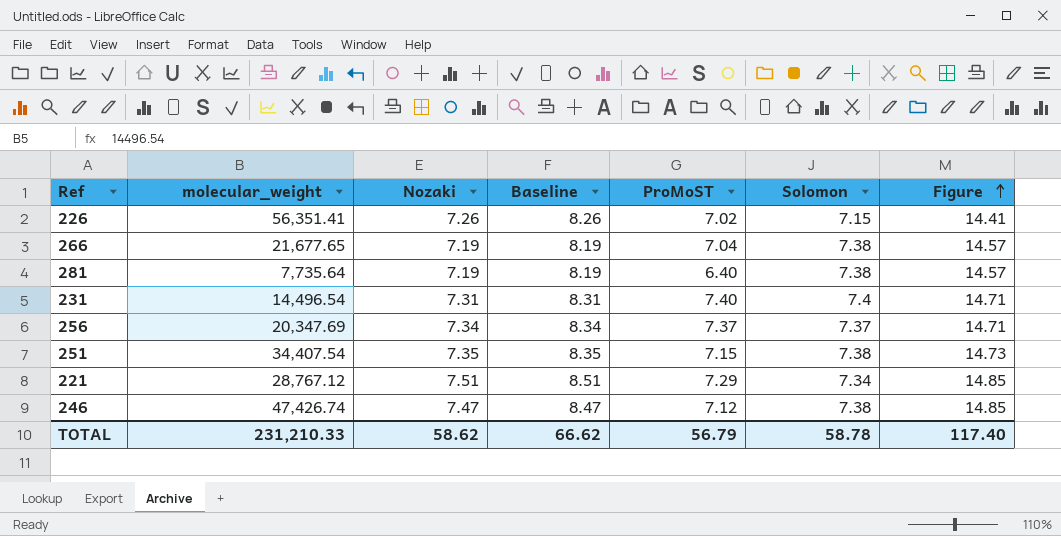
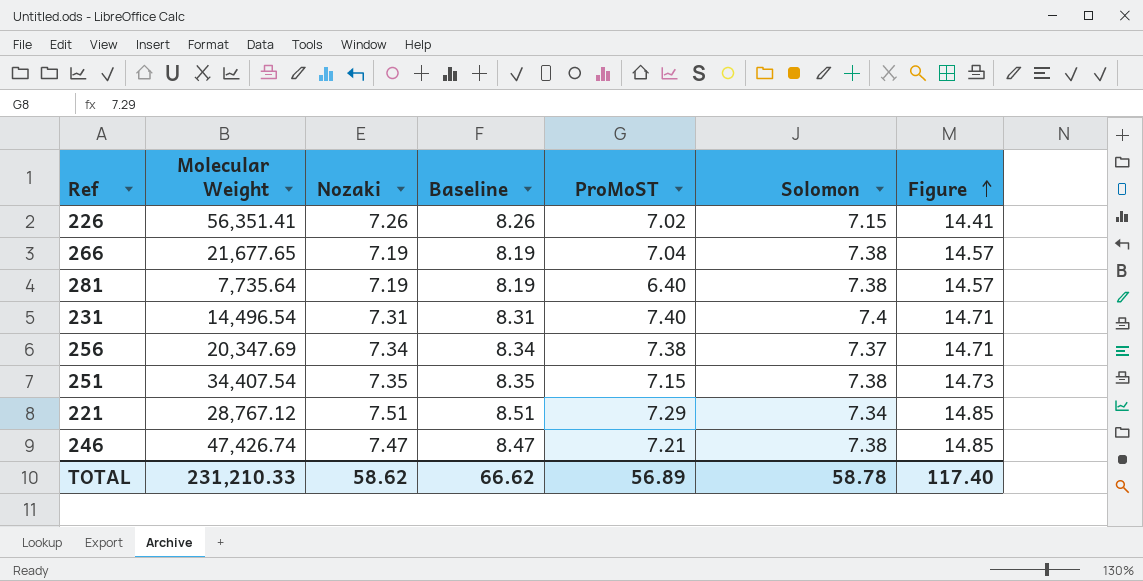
column name: molecular_weight -> Molecular Weight
256 | ProMoST: 7.37 -> 7.38
246 | ProMoST: 7.12 -> 7.21
TOTAL | ProMoST: 56.79 -> 56.89

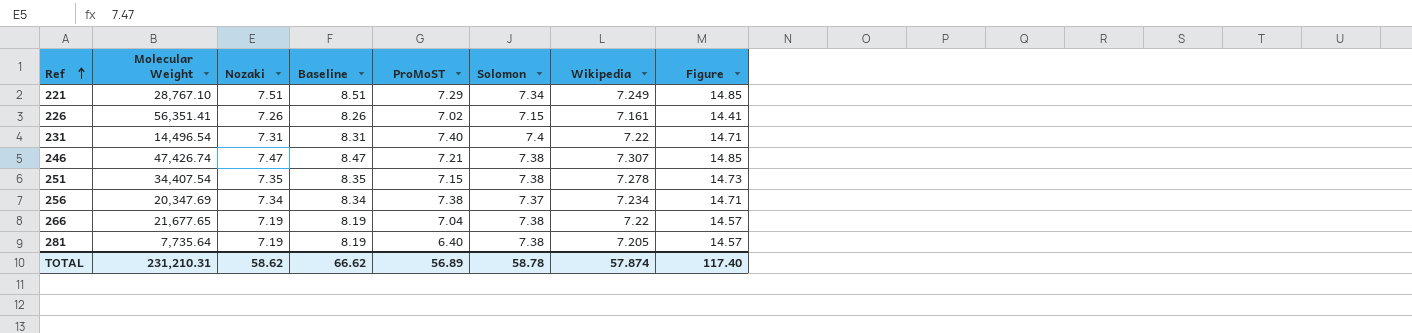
row order: Figure ascending -> Ref ascending
column Wikipedia | position: none -> 7
221 | Molecular Weight: 28,767.12 -> 28,767.10
TOTAL | Molecular Weight: 231,210.33 -> 231,210.31

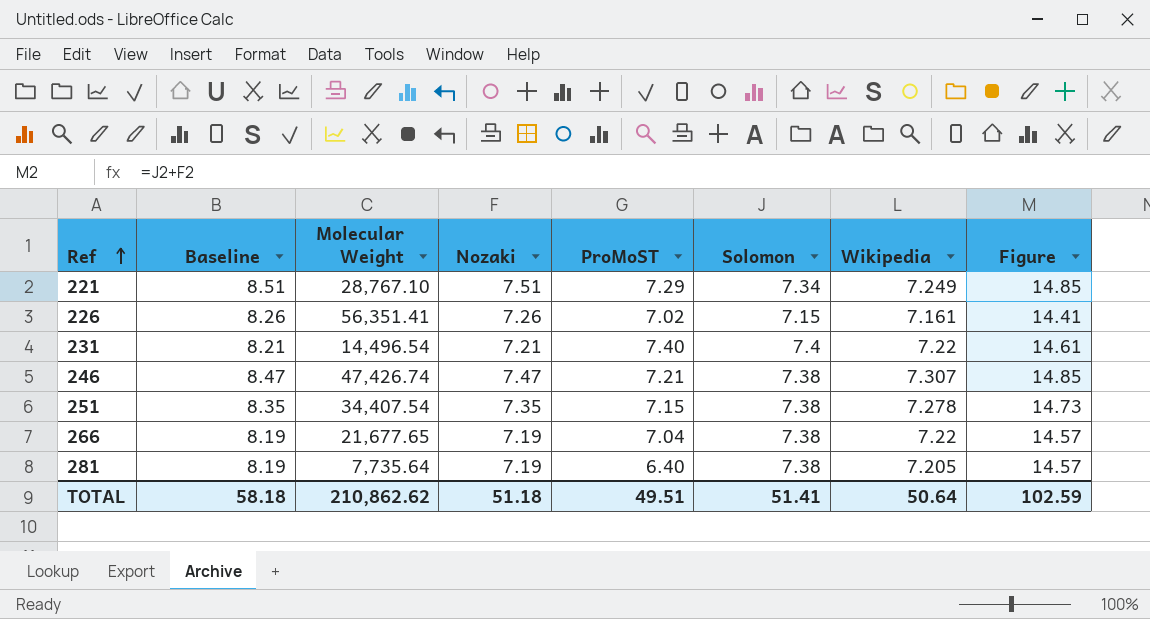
column Baseline | position: 4 -> 2
row 256: 20,347.69 | 7.34 | 8.34 | 7.38 | 7.37 | 7.234 | 14.71 -> none
231 | Baseline: 8.31 -> 8.21
231 | Nozaki: 7.31 -> 7.21
231 | Figure: 14.71 -> 14.61
TOTAL | Baseline: 66.62 -> 58.18
TOTAL | Molecular Weight: 231,210.31 -> 210,862.62
TOTAL | Nozaki: 58.62 -> 51.18
TOTAL | ProMoST: 56.89 -> 49.51
TOTAL | Solomon: 58.78 -> 51.41
TOTAL | Wikipedia: 57.874 -> 50.64
TOTAL | Figure: 117.40 -> 102.59

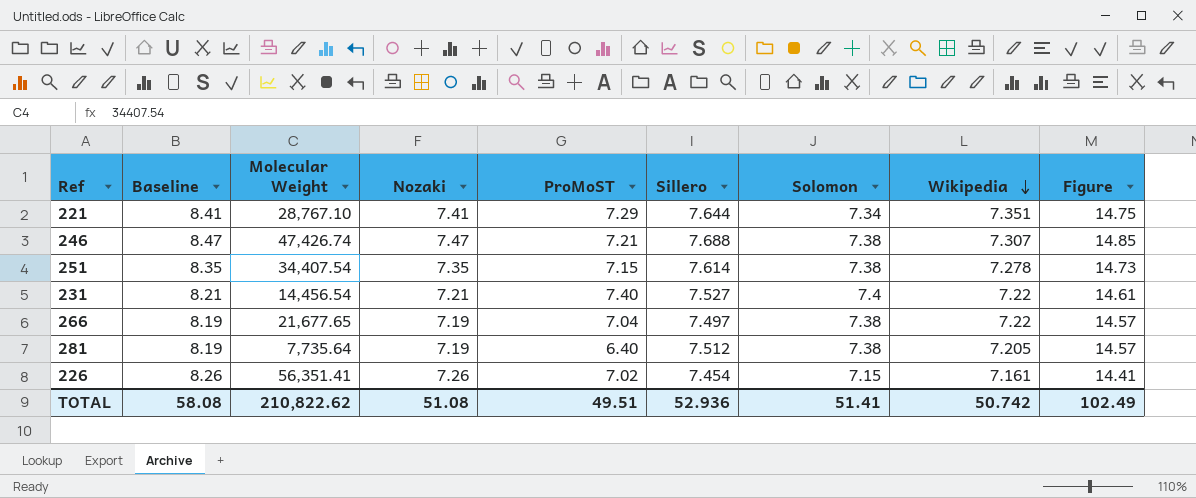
row order: Ref ascending -> Wikipedia descending
column Sillero | position: none -> 6
221 | Baseline: 8.51 -> 8.41
221 | Nozaki: 7.51 -> 7.41
221 | Wikipedia: 7.249 -> 7.351
221 | Figure: 14.85 -> 14.75
231 | Molecular Weight: 14,496.54 -> 14,456.54
TOTAL | Baseline: 58.18 -> 58.08
TOTAL | Molecular Weight: 210,862.62 -> 210,822.62
TOTAL | Nozaki: 51.18 -> 51.08
TOTAL | Wikipedia: 50.64 -> 50.742
TOTAL | Figure: 102.59 -> 102.49

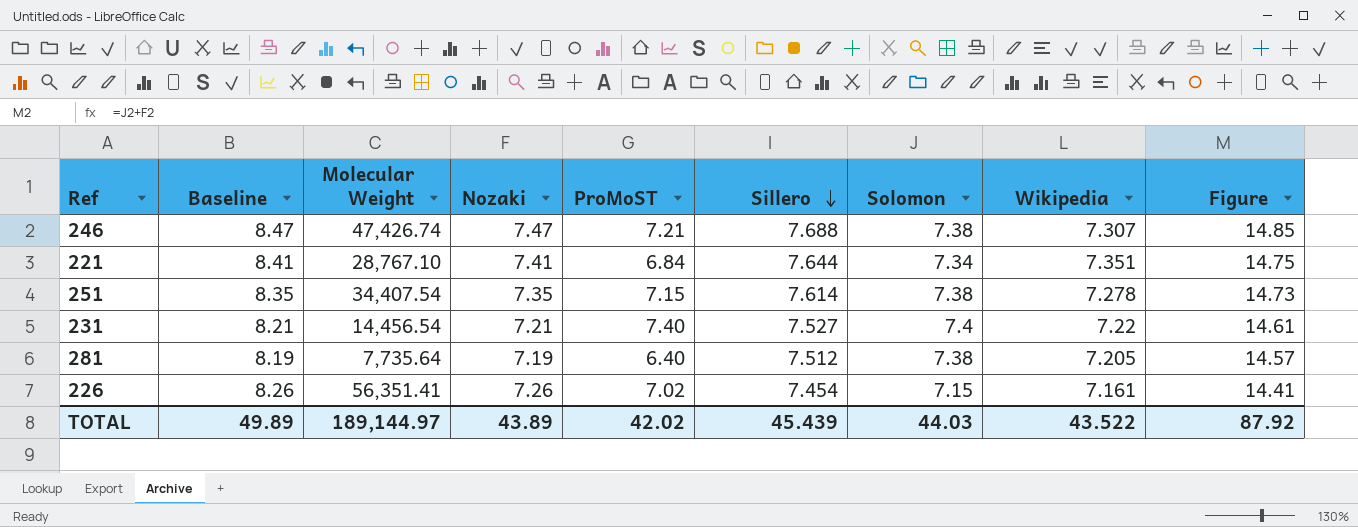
row order: Wikipedia descending -> Sillero descending
row 266: 8.19 | 21,677.65 | 7.19 | 7.04 | 7.497 | 7.38 | 7.22 | 14.57 -> none
221 | ProMoST: 7.29 -> 6.84
TOTAL | Baseline: 58.08 -> 49.89
TOTAL | Molecular Weight: 210,822.62 -> 189,144.97
TOTAL | Nozaki: 51.08 -> 43.89
TOTAL | ProMoST: 49.51 -> 42.02
TOTAL | Sillero: 52.936 -> 45.439
TOTAL | Solomon: 51.41 -> 44.03
TOTAL | Wikipedia: 50.742 -> 43.522
TOTAL | Figure: 102.49 -> 87.92

